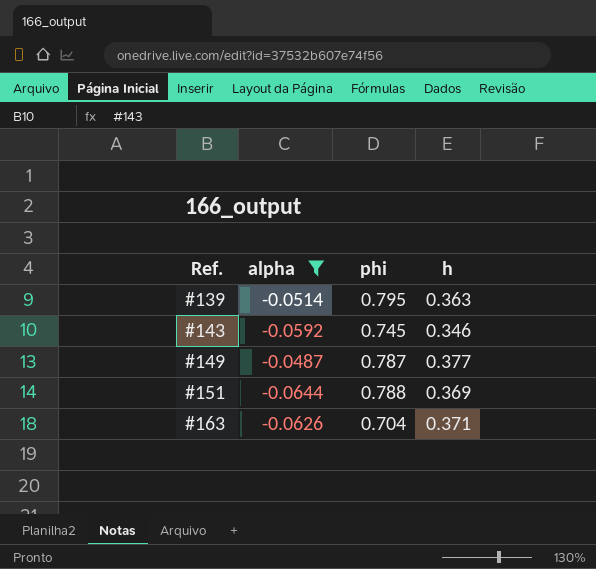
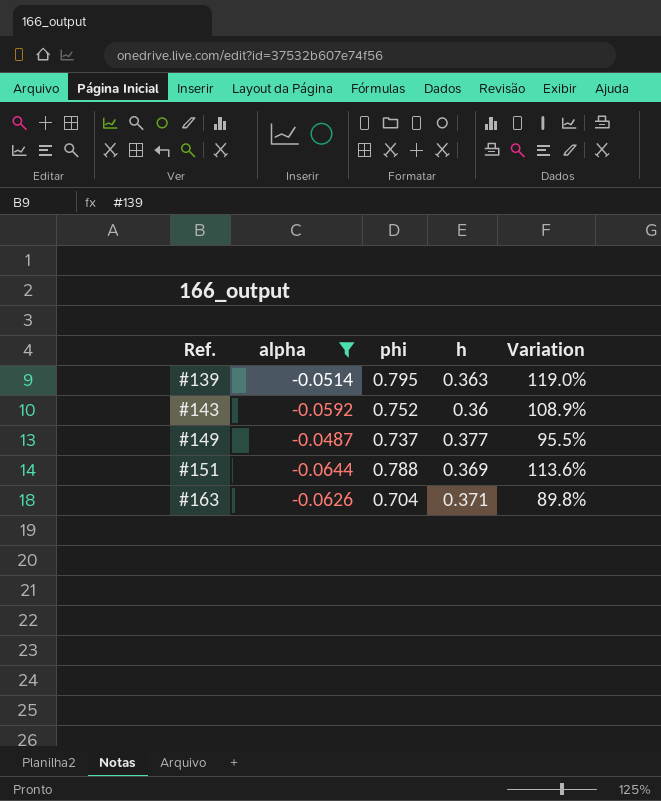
column Variation | formula: none -> ([phi] - [h]) / [h]
#143 | phi: 0.745 -> 0.752
#143 | h: 0.346 -> 0.36
#149 | phi: 0.787 -> 0.737

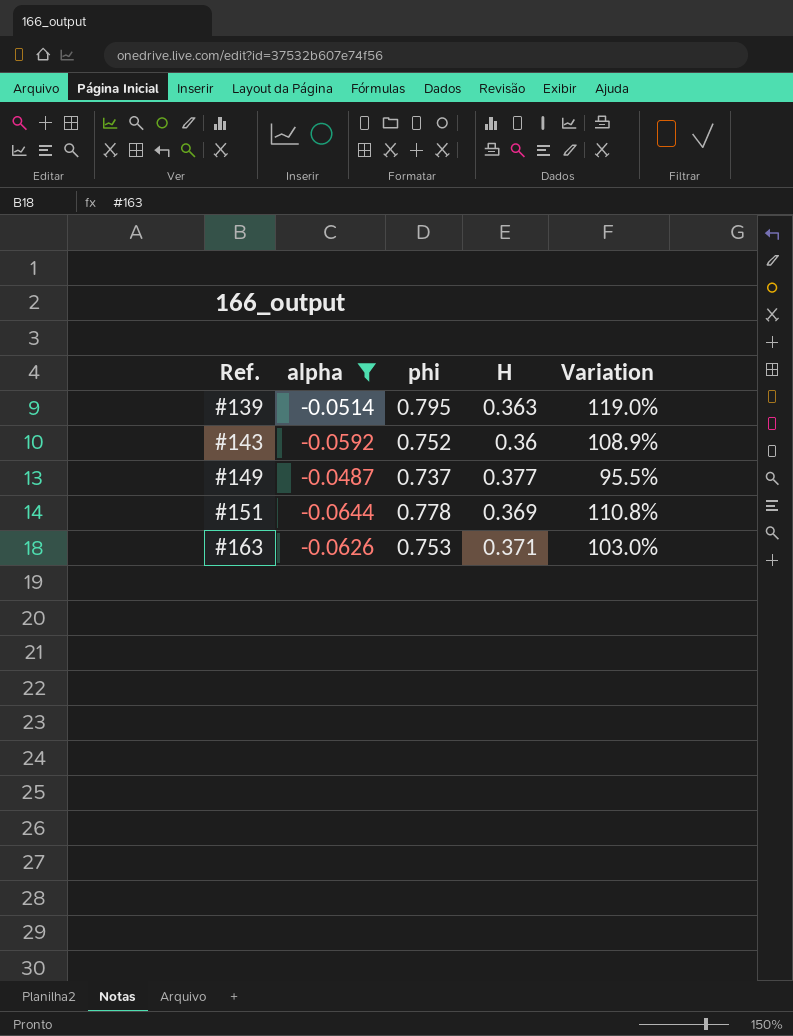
column name: h -> H
#151 | phi: 0.788 -> 0.778
#151 | Variation: 113.6% -> 110.8%
#163 | phi: 0.704 -> 0.753
#163 | Variation: 89.8% -> 103.0%

